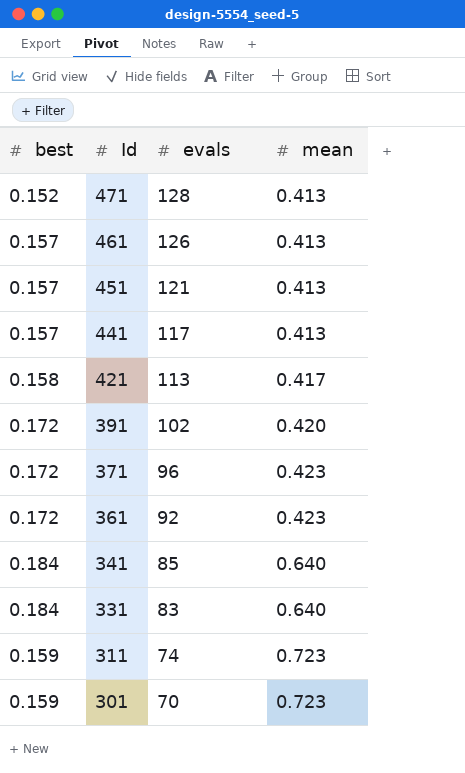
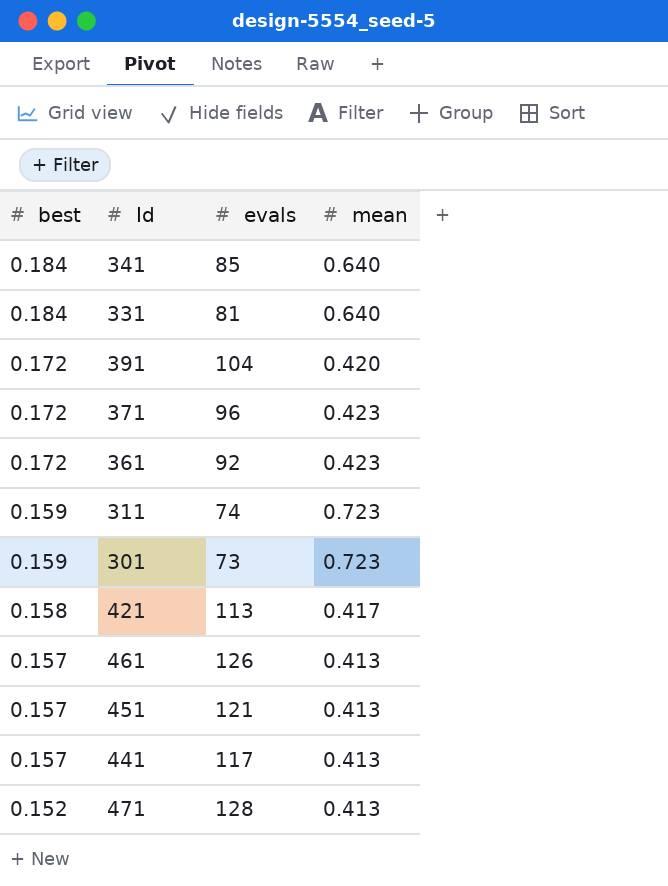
row order: Id descending -> best descending
331 | evals: 83 -> 81
391 | evals: 102 -> 104
301 | evals: 70 -> 73

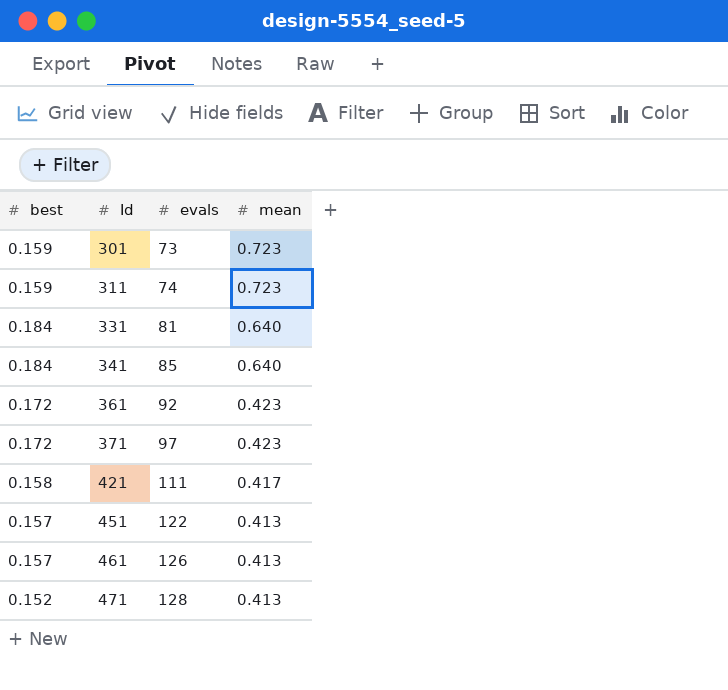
row order: best descending -> Id ascending
row 391: 0.172 | 104 | 0.420 -> none
row 441: 0.157 | 117 | 0.413 -> none
371 | evals: 96 -> 97
421 | evals: 113 -> 111
451 | evals: 121 -> 122

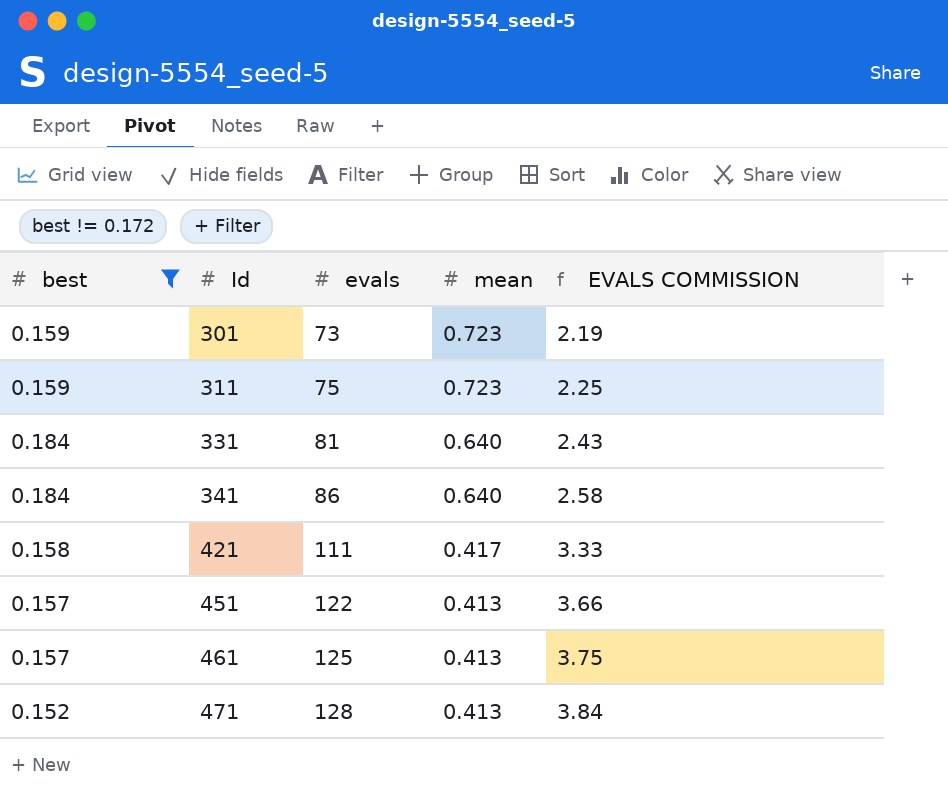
filter: none -> best != 0.172
column EVALS COMMISSION | formula: none -> [evals] * 0.03
311 | evals: 74 -> 75
341 | evals: 85 -> 86
461 | evals: 126 -> 125

